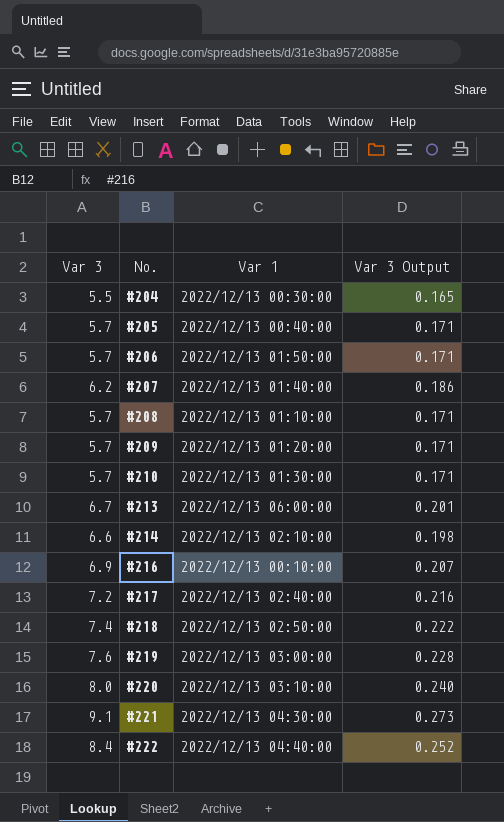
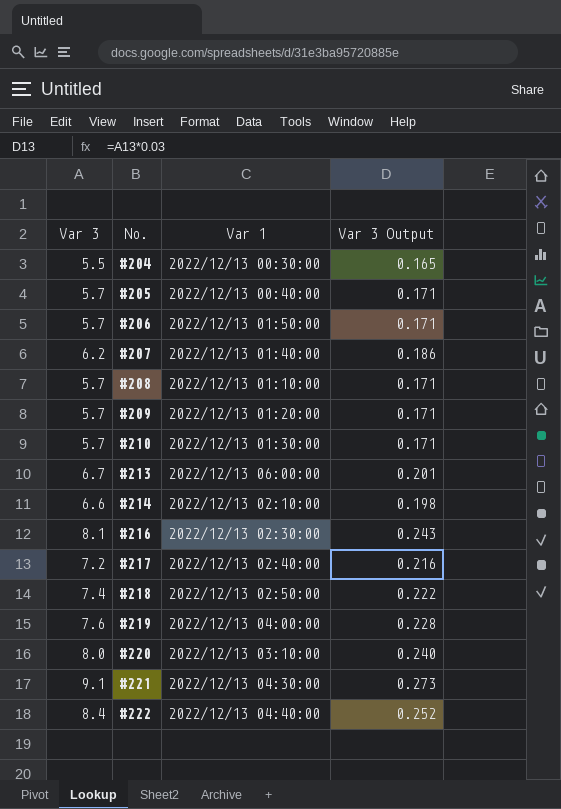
#216 | Var 3: 6.9 -> 8.1
#216 | Var 1: 2022/12/13 00:10:00 -> 2022/12/13 02:30:00
#216 | Var 3 Output: 0.207 -> 0.243
#219 | Var 1: 2022/12/13 03:00:00 -> 2022/12/13 04:00:00

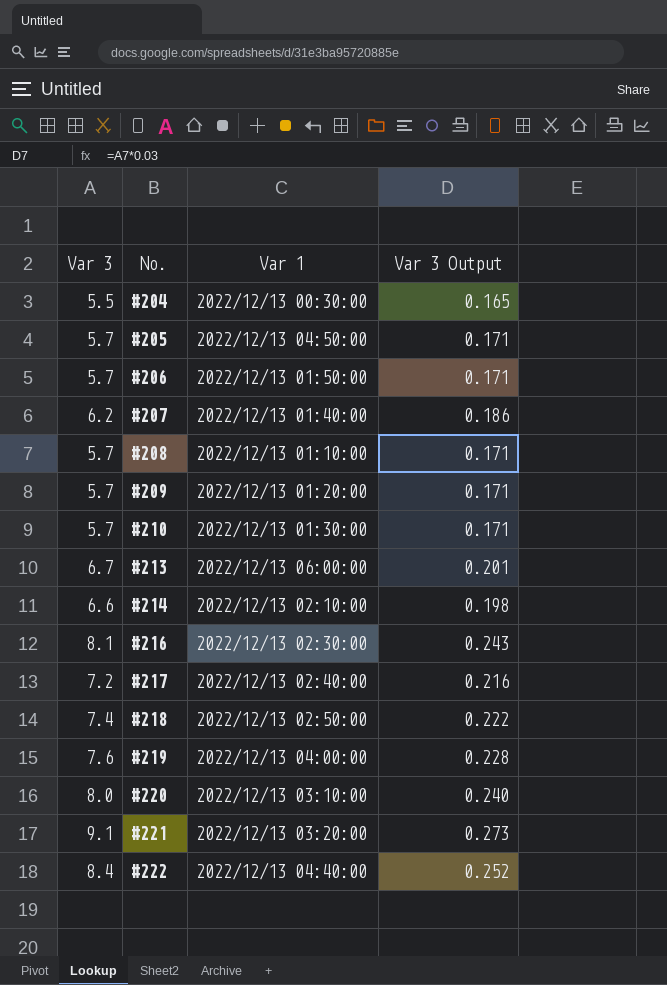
#205 | Var 1: 2022/12/13 00:40:00 -> 2022/12/13 04:50:00
#221 | Var 1: 2022/12/13 04:30:00 -> 2022/12/13 03:20:00

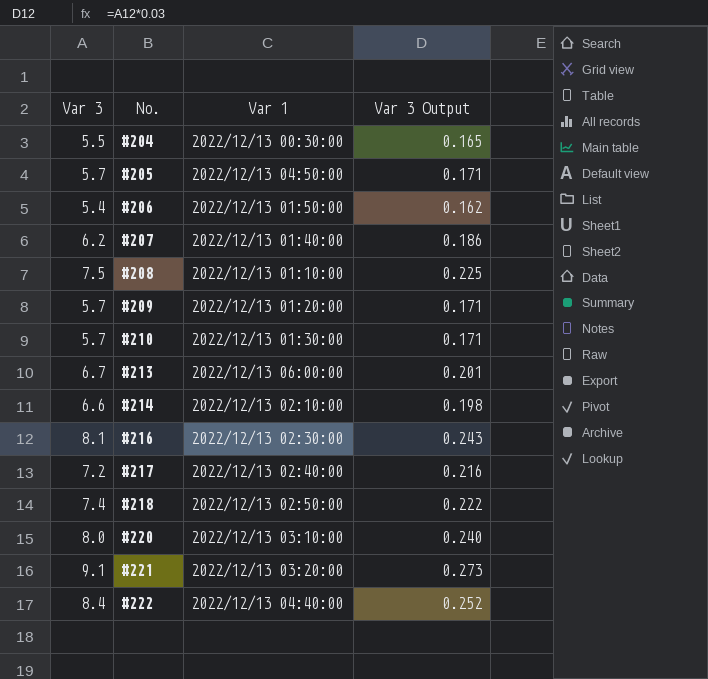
row #219: 7.6 | 2022/12/13 04:00:00 | 0.228 -> none
#206 | Var 3: 5.7 -> 5.4
#206 | Var 3 Output: 0.171 -> 0.162
#208 | Var 3: 5.7 -> 7.5
#208 | Var 3 Output: 0.171 -> 0.225

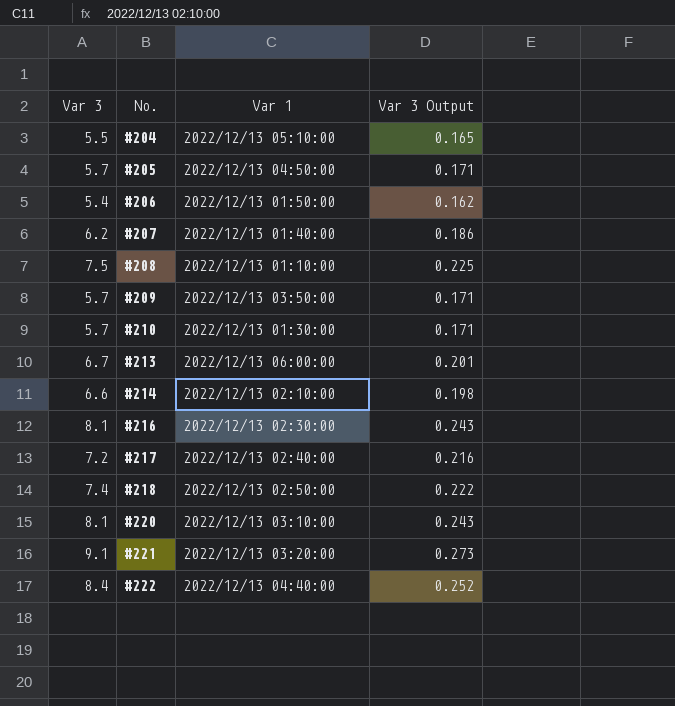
#204 | Var 1: 2022/12/13 00:30:00 -> 2022/12/13 05:10:00
#209 | Var 1: 2022/12/13 01:20:00 -> 2022/12/13 03:50:00
#220 | Var 3: 8.0 -> 8.1
#220 | Var 3 Output: 0.240 -> 0.243

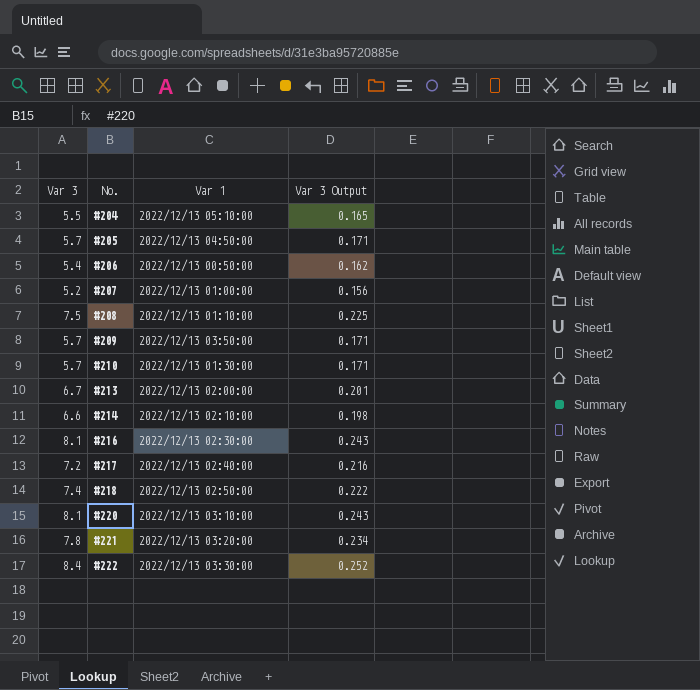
#206 | Var 1: 2022/12/13 01:50:00 -> 2022/12/13 00:50:00
#207 | Var 3: 6.2 -> 5.2
#207 | Var 1: 2022/12/13 01:40:00 -> 2022/12/13 01:00:00
#207 | Var 3 Output: 0.186 -> 0.156
#213 | Var 1: 2022/12/13 06:00:00 -> 2022/12/13 02:00:00
#221 | Var 3: 9.1 -> 7.8
#221 | Var 3 Output: 0.273 -> 0.234
#222 | Var 1: 2022/12/13 04:40:00 -> 2022/12/13 03:30:00

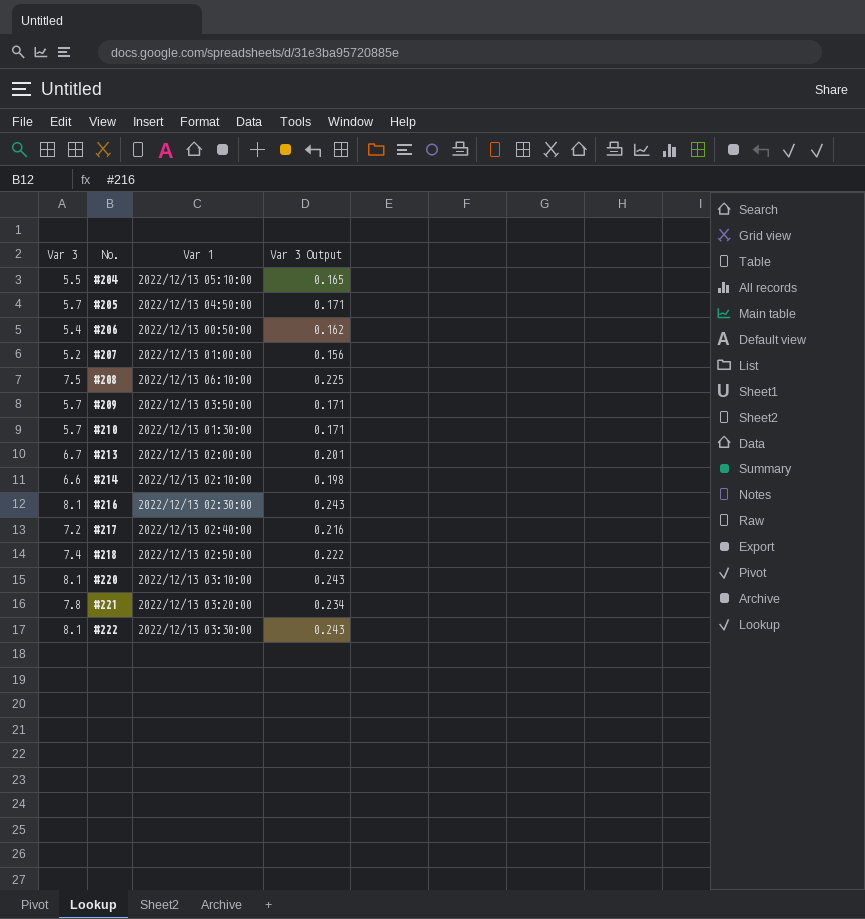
#208 | Var 1: 2022/12/13 01:10:00 -> 2022/12/13 06:10:00
#222 | Var 3: 8.4 -> 8.1
#222 | Var 3 Output: 0.252 -> 0.243

